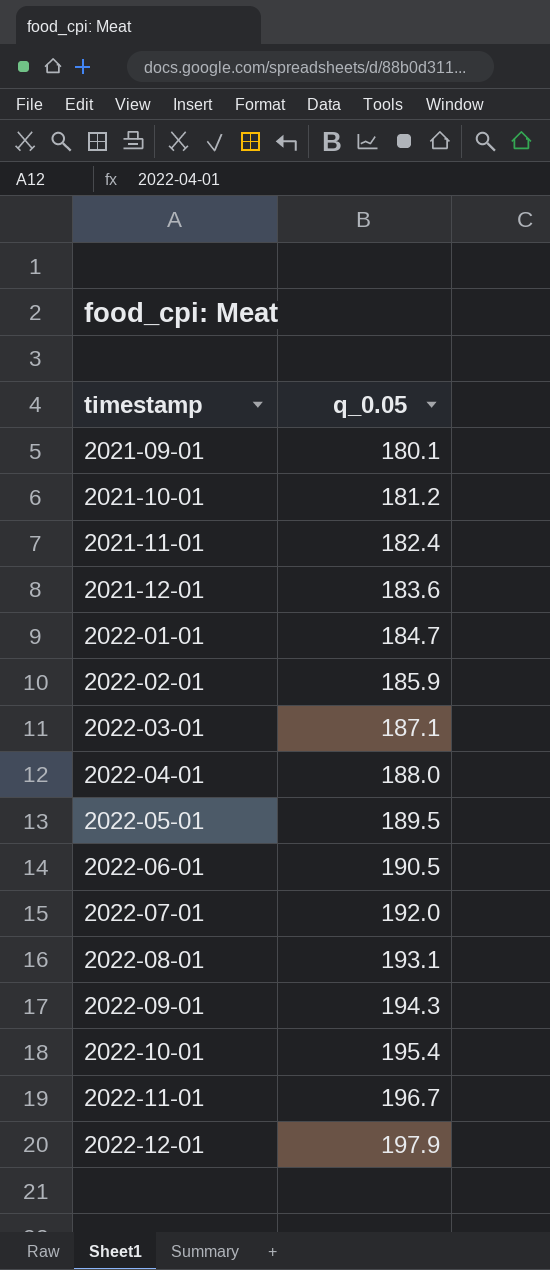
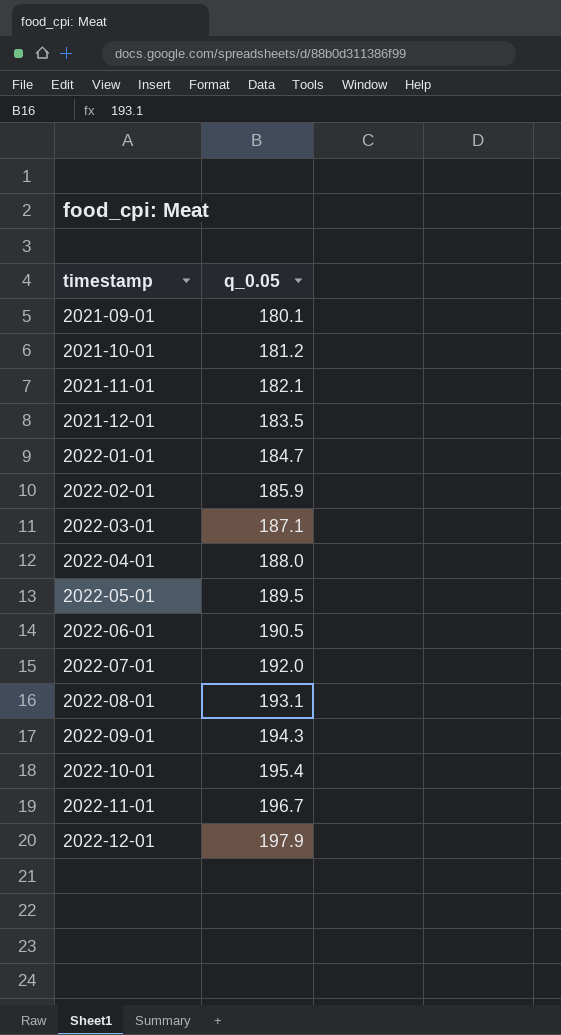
2021-11-01 | q_0.05: 182.4 -> 182.1
2021-12-01 | q_0.05: 183.6 -> 183.5

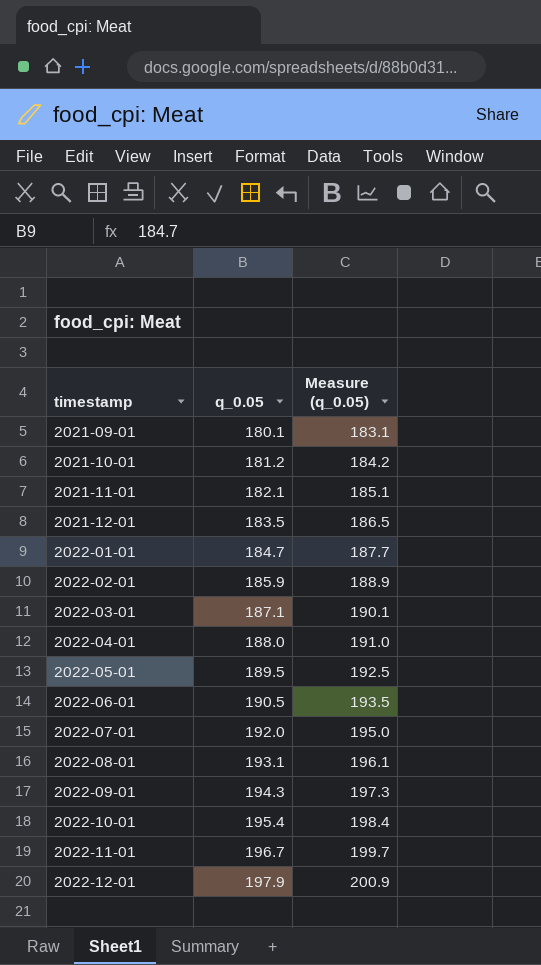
column Measure (q_0.05) | formula: none -> [q_0.05] + 3

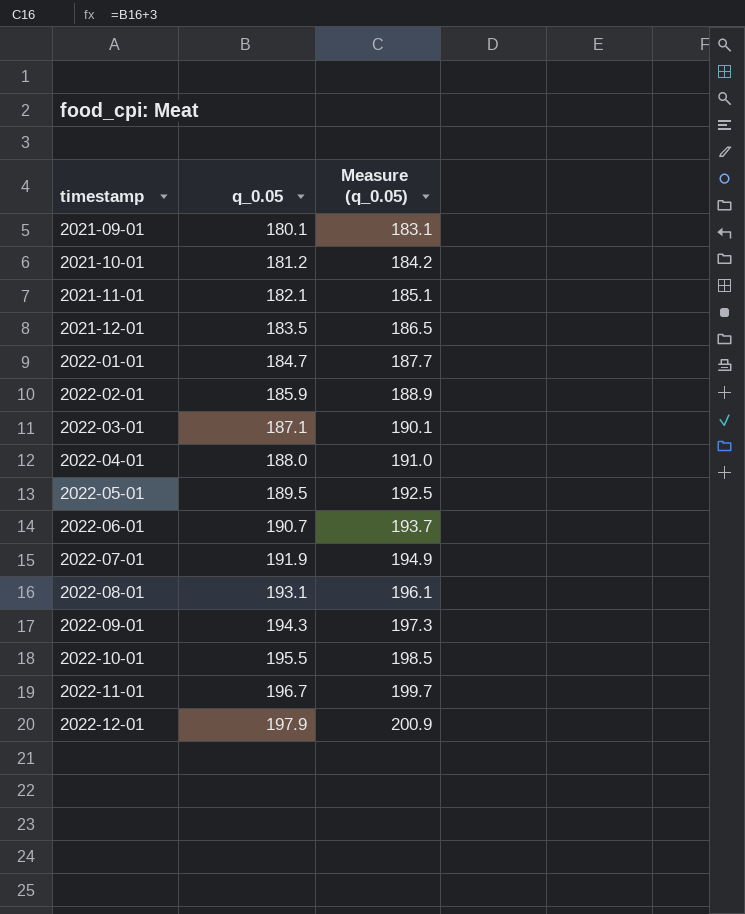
2022-06-01 | q_0.05: 190.5 -> 190.7
2022-06-01 | Measure (q_0.05): 193.5 -> 193.7
2022-07-01 | q_0.05: 192.0 -> 191.9
2022-07-01 | Measure (q_0.05): 195.0 -> 194.9
2022-10-01 | q_0.05: 195.4 -> 195.5
2022-10-01 | Measure (q_0.05): 198.4 -> 198.5

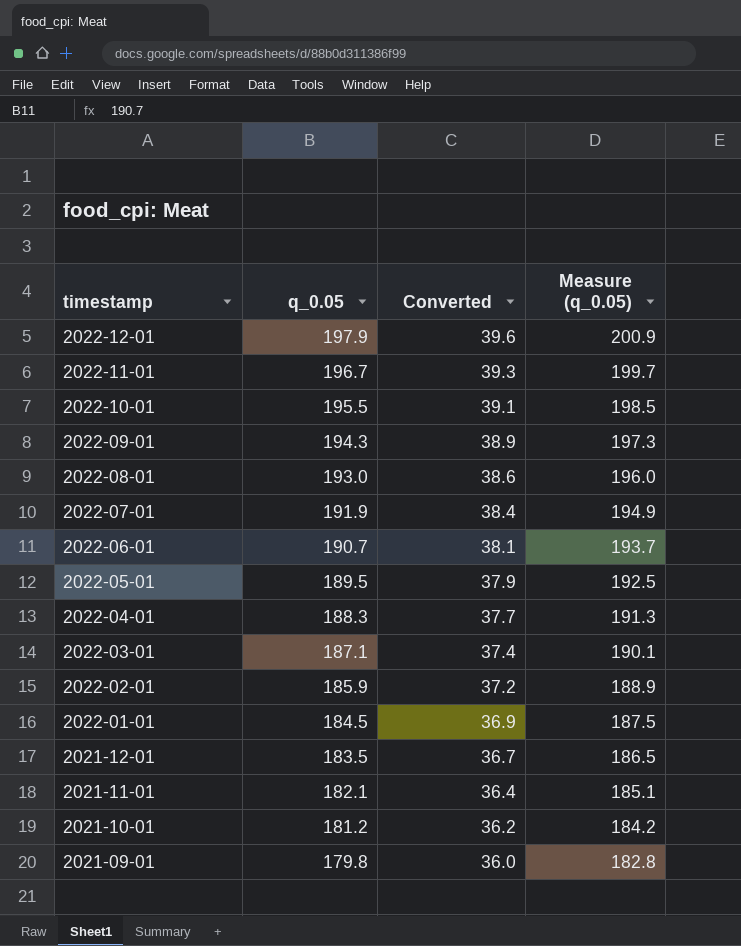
row order: timestamp ascending -> timestamp descending
column Converted | formula: none -> [q_0.05] * 0.2
2022-08-01 | q_0.05: 193.1 -> 193.0
2022-08-01 | Measure (q_0.05): 196.1 -> 196.0
2022-04-01 | q_0.05: 188.0 -> 188.3
2022-04-01 | Measure (q_0.05): 191.0 -> 191.3
2022-01-01 | q_0.05: 184.7 -> 184.5
2022-01-01 | Measure (q_0.05): 187.7 -> 187.5
2021-09-01 | q_0.05: 180.1 -> 179.8
2021-09-01 | Measure (q_0.05): 183.1 -> 182.8

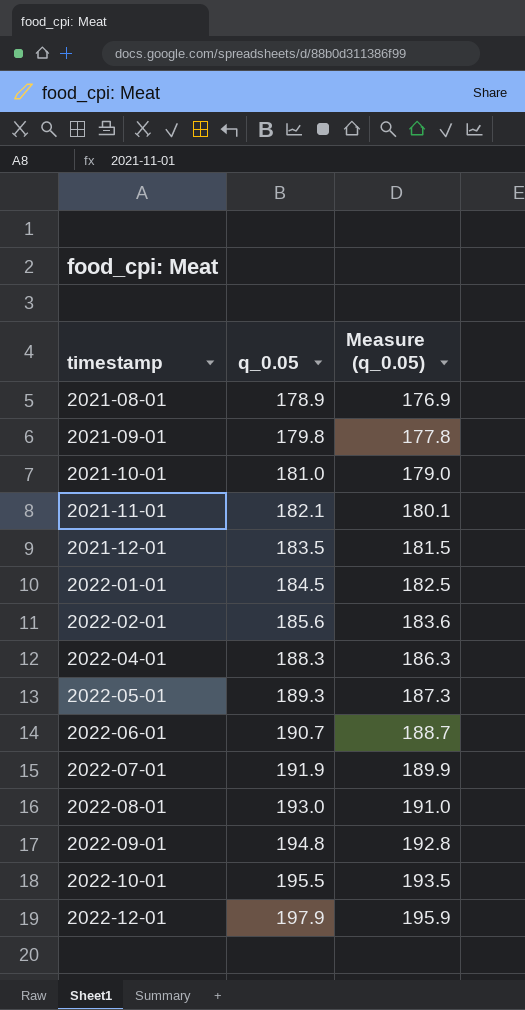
row order: timestamp descending -> timestamp ascending
column Converted | formula: [q_0.05] * 0.2 -> none
column Measure (q_0.05) | formula: [q_0.05] + 3 -> [q_0.05] - 2
row 2022-11-01: 196.7 | 39.3 | 199.7 -> none
row 2022-03-01: 187.1 | 37.4 | 190.1 -> none
row 2021-08-01: none -> 178.9 | 176.9
2021-10-01 | q_0.05: 181.2 -> 181.0
2022-02-01 | q_0.05: 185.9 -> 185.6
2022-05-01 | q_0.05: 189.5 -> 189.3
2022-09-01 | q_0.05: 194.3 -> 194.8

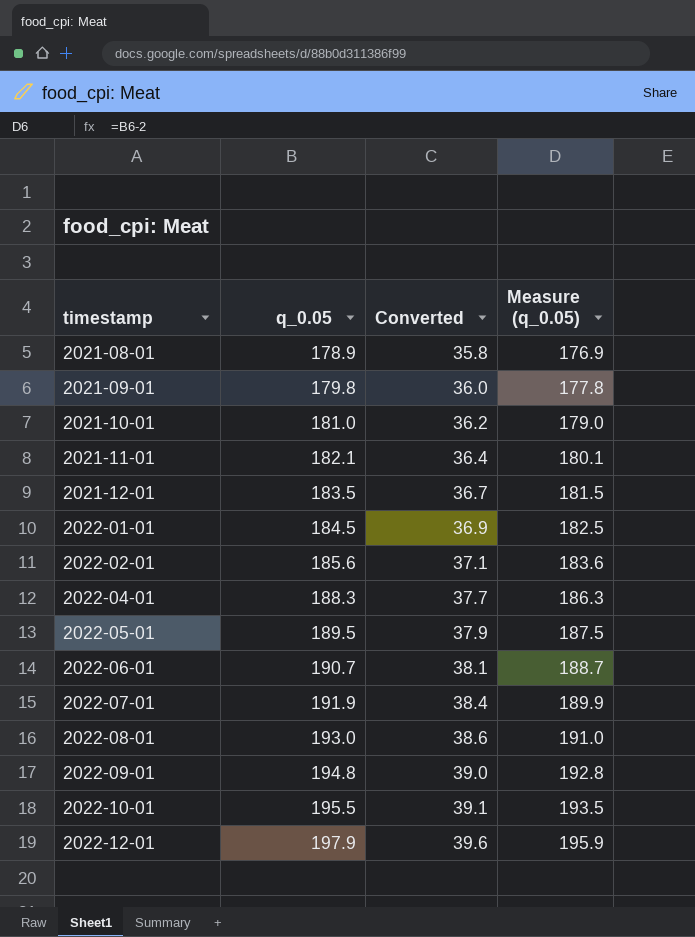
column Converted | formula: none -> [q_0.05] * 0.2
2022-05-01 | q_0.05: 189.3 -> 189.5
2022-05-01 | Measure (q_0.05): 187.3 -> 187.5

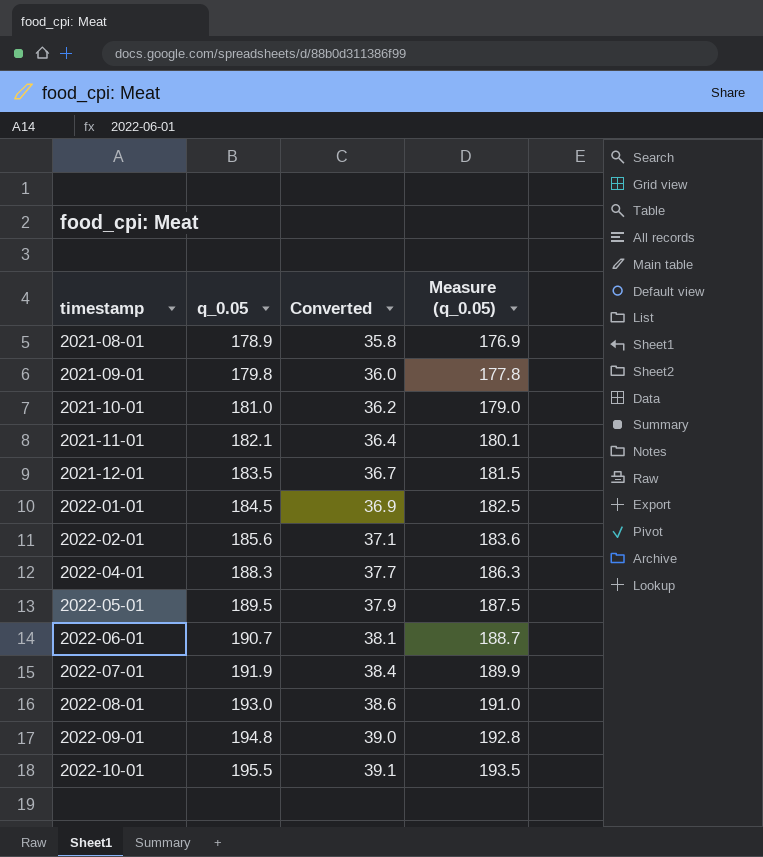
row 2022-12-01: 197.9 | 39.6 | 195.9 -> none

